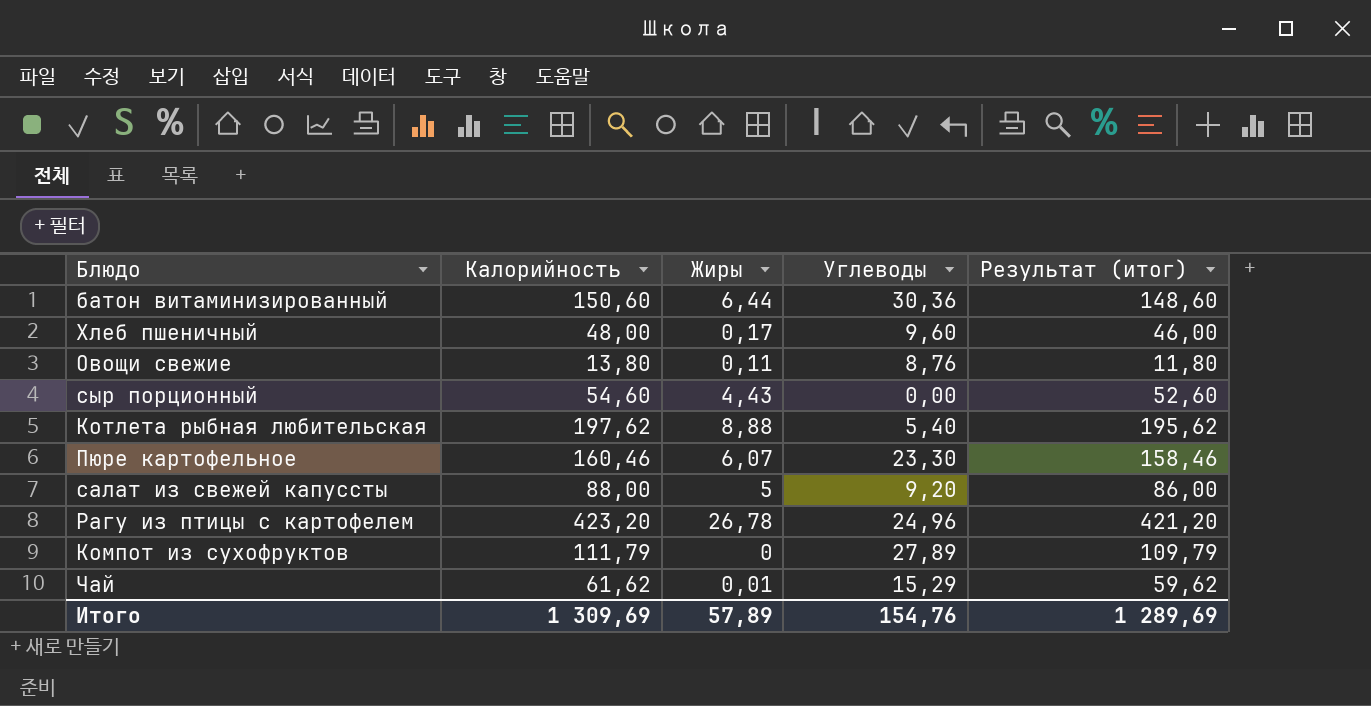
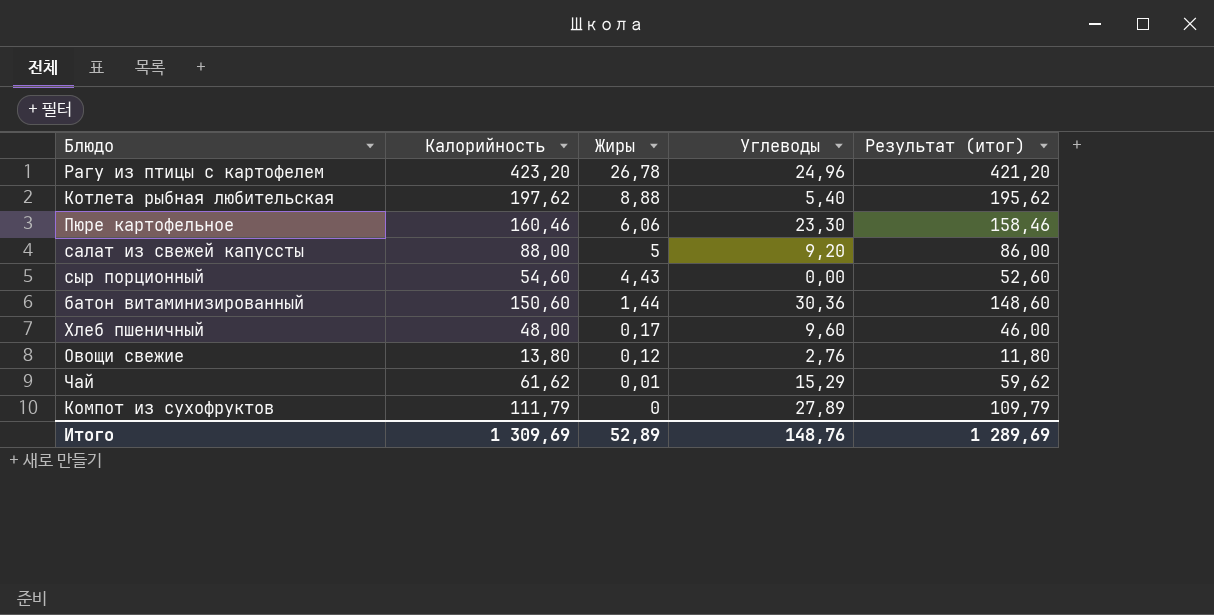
row order: none -> Жиры descending
Пюре картофельное | Жиры: 6,07 -> 6,06
батон витаминизированный | Жиры: 6,44 -> 1,44
Овощи свежие | Жиры: 0,11 -> 0,12
Овощи свежие | Углеводы: 8,76 -> 2,76
Итого | Жиры: 57,89 -> 52,89
Итого | Углеводы: 154,76 -> 148,76

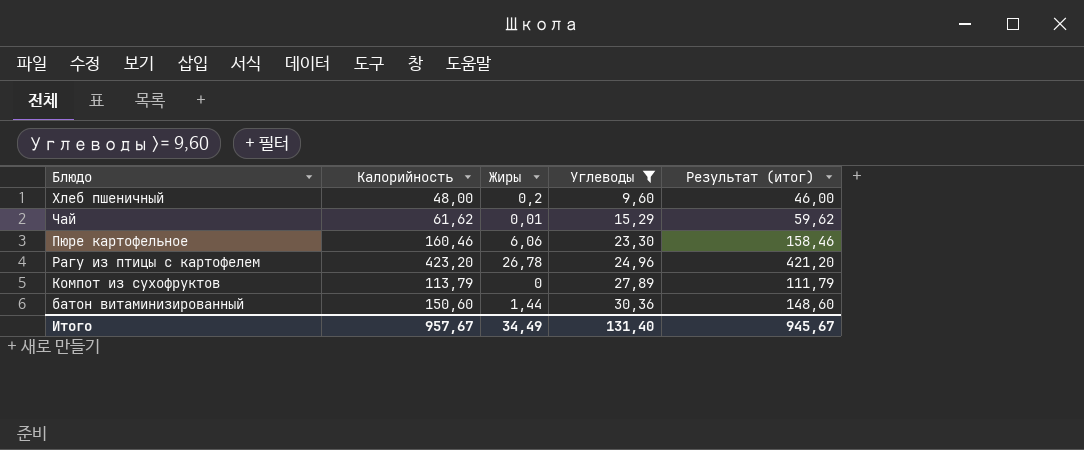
filter: none -> Углеводы >= 9,60
row order: Жиры descending -> Углеводы ascending
Хлеб пшеничный | Жиры: 0,17 -> 0,2
Компот из сухофруктов | Калорийность: 111,79 -> 113,79
Компот из сухофруктов | Результат (итог): 109,79 -> 111,79
Итого | Калорийность: 1 309,69 -> 957,67
Итого | Жиры: 52,89 -> 34,49
Итого | Углеводы: 148,76 -> 131,40
Итого | Результат (итог): 1 289,69 -> 945,67

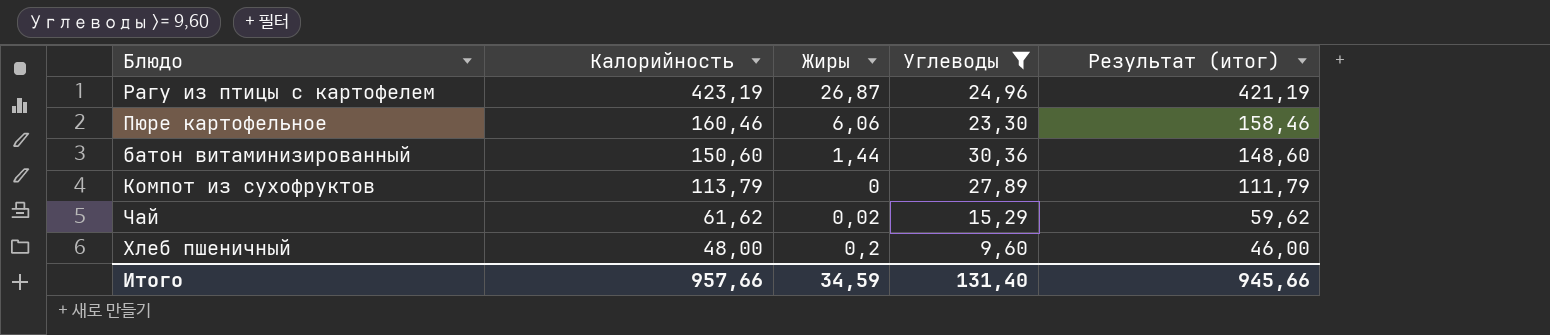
row order: Углеводы ascending -> Калорийность descending
Рагу из птицы с картофелем | Калорийность: 423,20 -> 423,19
Рагу из птицы с картофелем | Жиры: 26,78 -> 26,87
Рагу из птицы с картофелем | Результат (итог): 421,20 -> 421,19
Чай | Жиры: 0,01 -> 0,02
Итого | Калорийность: 957,67 -> 957,66
Итого | Жиры: 34,49 -> 34,59
Итого | Результат (итог): 945,67 -> 945,66

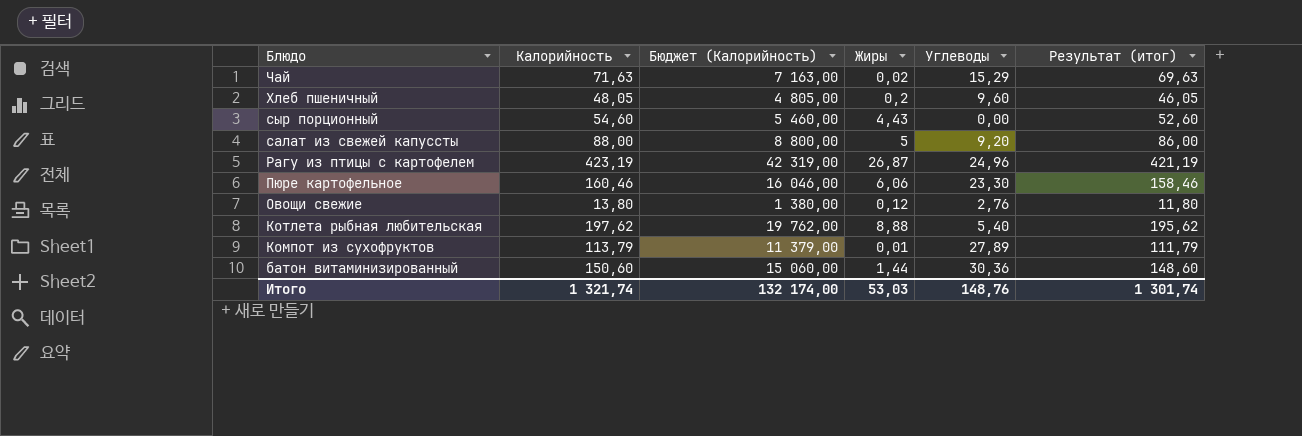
filter: Углеводы >= 9,60 -> none
row order: Калорийность descending -> Блюдо descending
column Бюджет (Калорийность) | formula: none -> [Калорийность] * 100
Чай | Калорийность: 61,62 -> 71,63
Чай | Результат (итог): 59,62 -> 69,63
Хлеб пшеничный | Калорийность: 48,00 -> 48,05
Хлеб пшеничный | Результат (итог): 46,00 -> 46,05
Компот из сухофруктов | Жиры: 0 -> 0,01
Итого | Калорийность: 957,66 -> 1 321,74
Итого | Жиры: 34,59 -> 53,03
Итого | Углеводы: 131,40 -> 148,76
Итого | Результат (итог): 945,66 -> 1 301,74

